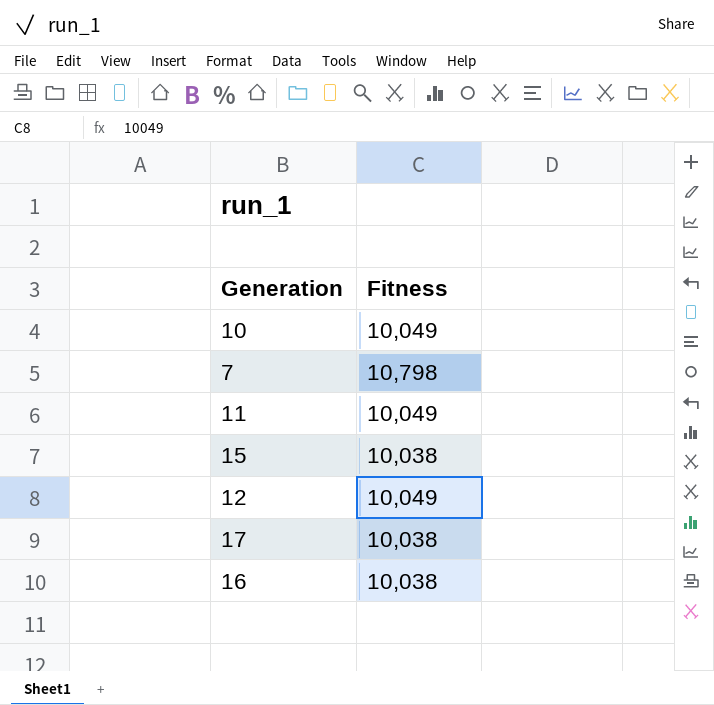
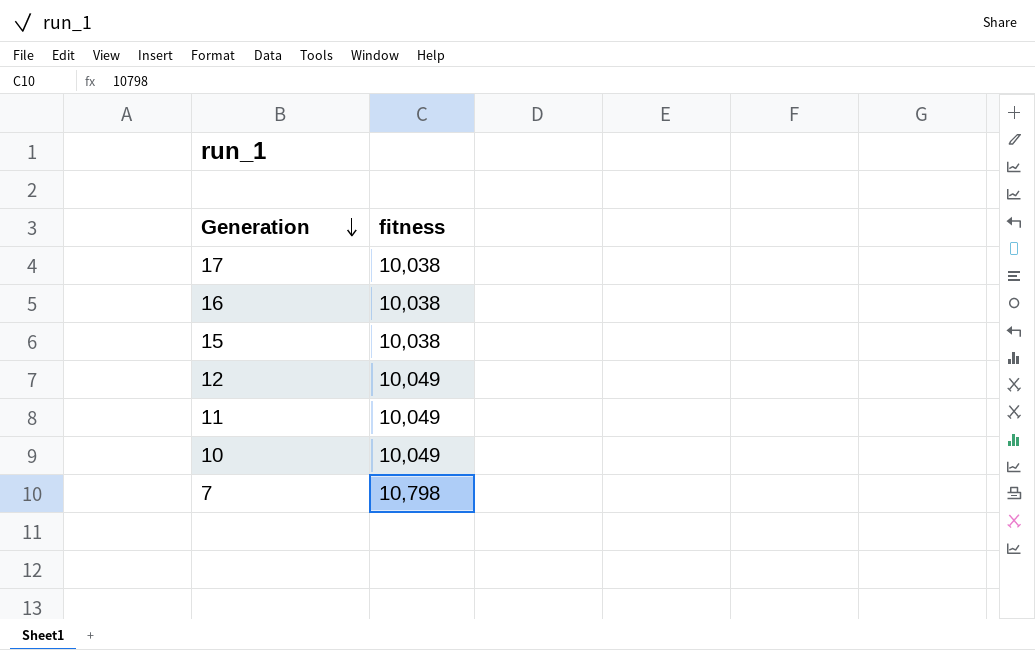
row order: none -> Generation descending
column name: Fitness -> fitness

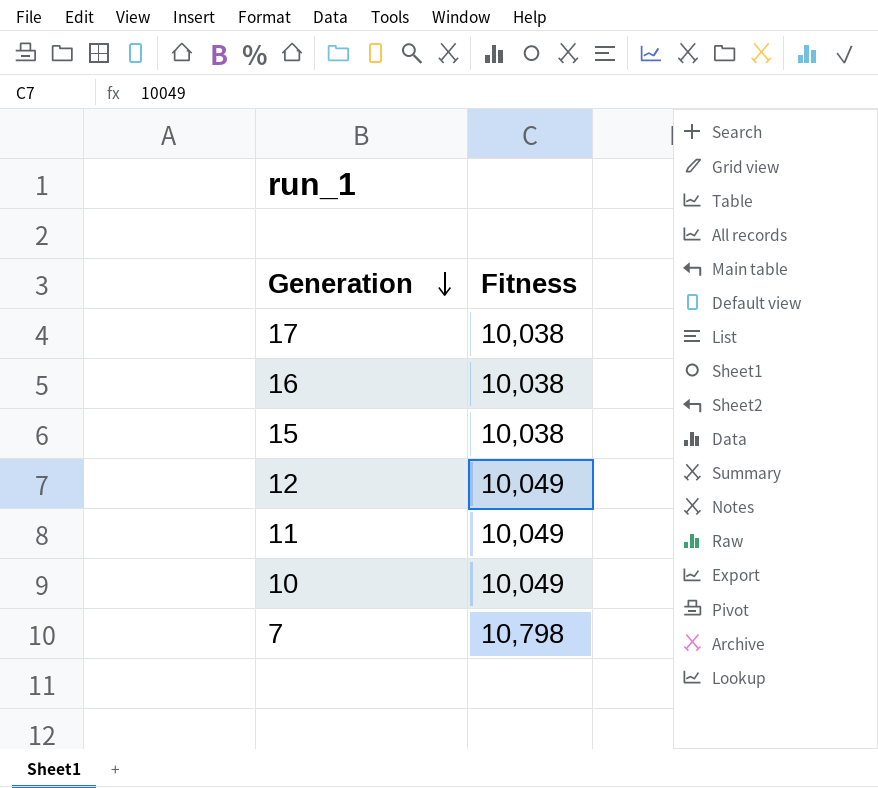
column name: fitness -> Fitness

